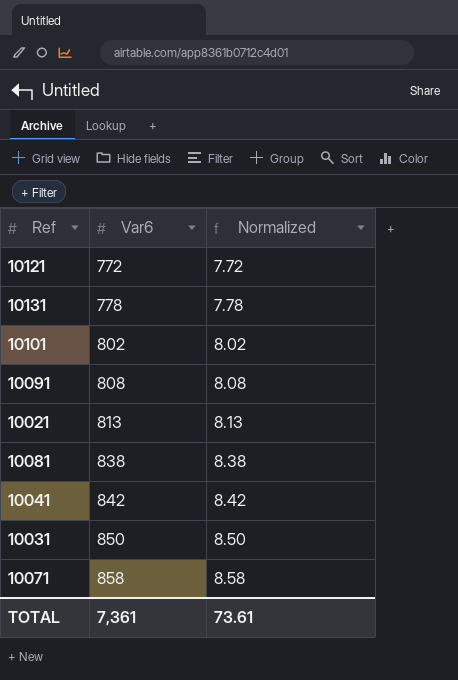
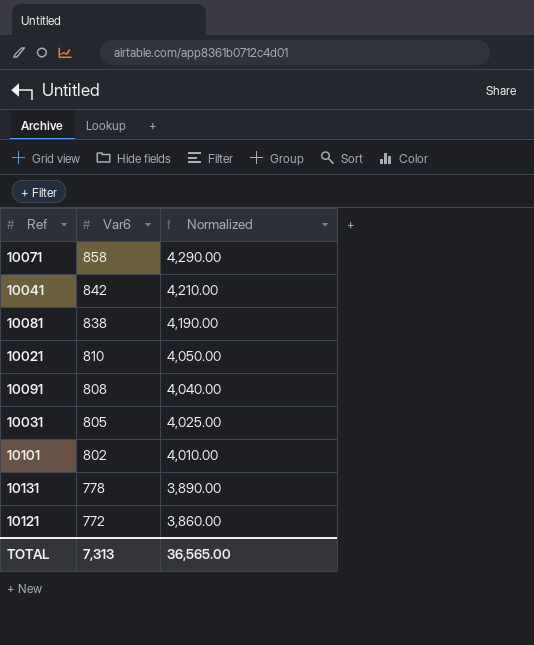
row order: Var6 ascending -> Var6 descending
column Normalized | formula: [Var6] * 0.01 -> [Var6] * 5
10021 | Var6: 813 -> 810
10031 | Var6: 850 -> 805
TOTAL | Var6: 7,361 -> 7,313
TOTAL | Normalized: 73.61 -> 36,565.00

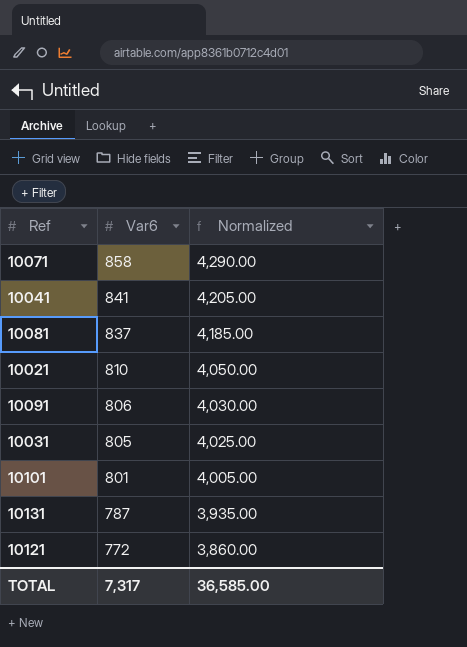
10041 | Var6: 842 -> 841
10041 | Normalized: 4,210.00 -> 4,205.00
10081 | Var6: 838 -> 837
10081 | Normalized: 4,190.00 -> 4,185.00
10091 | Var6: 808 -> 806
10091 | Normalized: 4,040.00 -> 4,030.00
10101 | Var6: 802 -> 801
10101 | Normalized: 4,010.00 -> 4,005.00
10131 | Var6: 778 -> 787
10131 | Normalized: 3,890.00 -> 3,935.00
TOTAL | Var6: 7,313 -> 7,317
TOTAL | Normalized: 36,565.00 -> 36,585.00

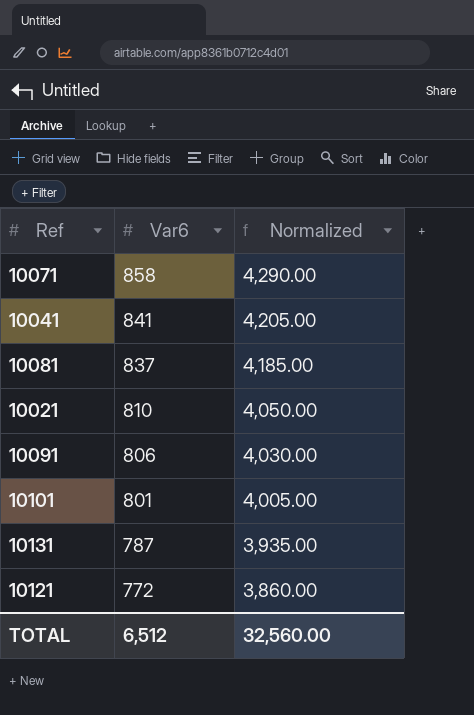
row 10031: 805 | 4,025.00 -> none
TOTAL | Var6: 7,317 -> 6,512
TOTAL | Normalized: 36,585.00 -> 32,560.00

